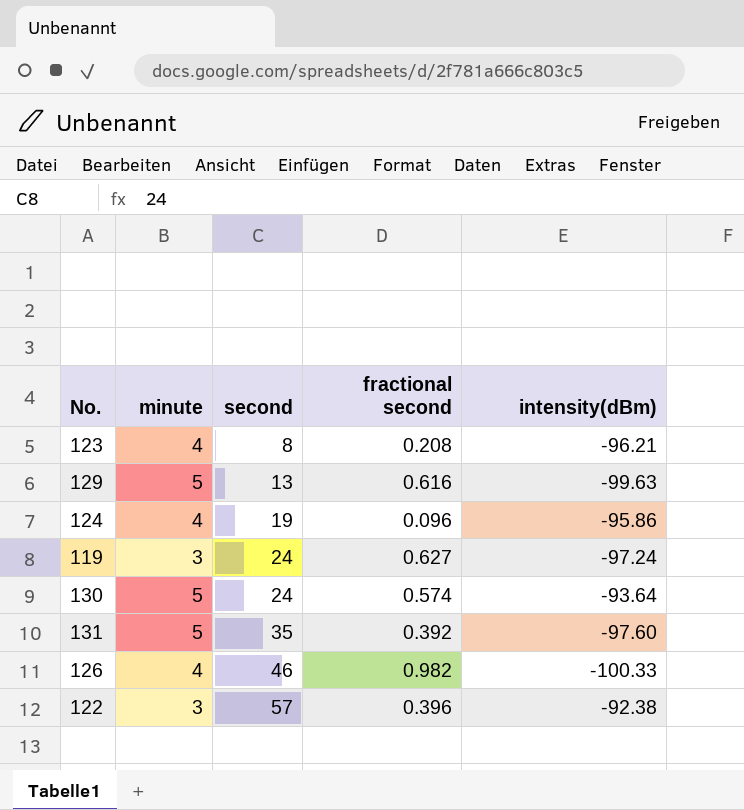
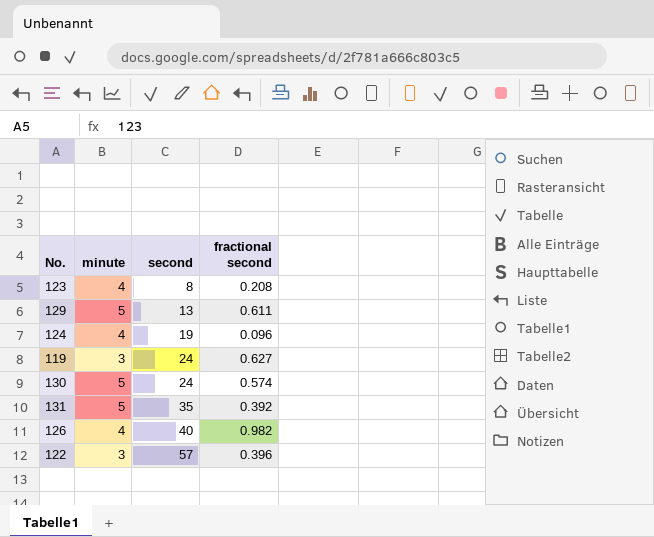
column intensity(dBm) | position: 5 -> none
129 | fractional second: 0.616 -> 0.611
126 | second: 46 -> 40

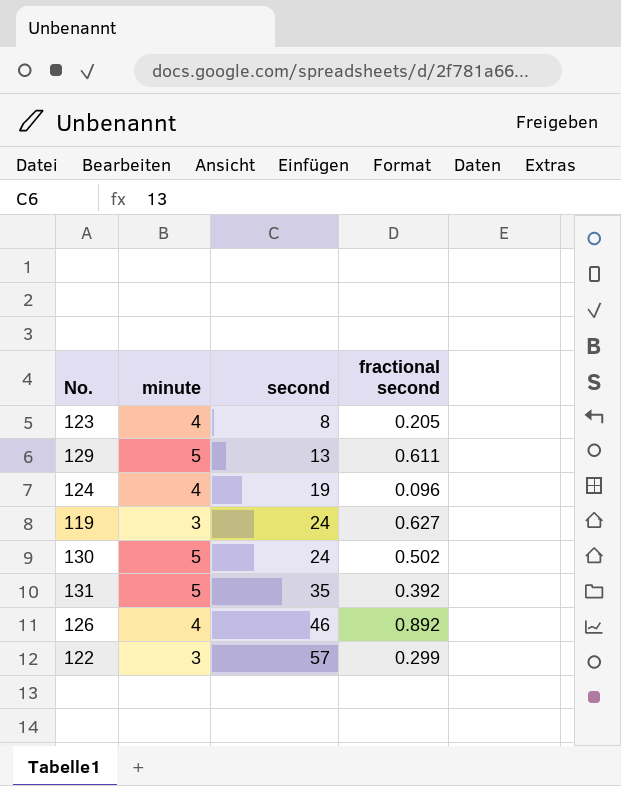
123 | fractional second: 0.208 -> 0.205
130 | fractional second: 0.574 -> 0.502
126 | second: 40 -> 46
126 | fractional second: 0.982 -> 0.892
122 | fractional second: 0.396 -> 0.299

